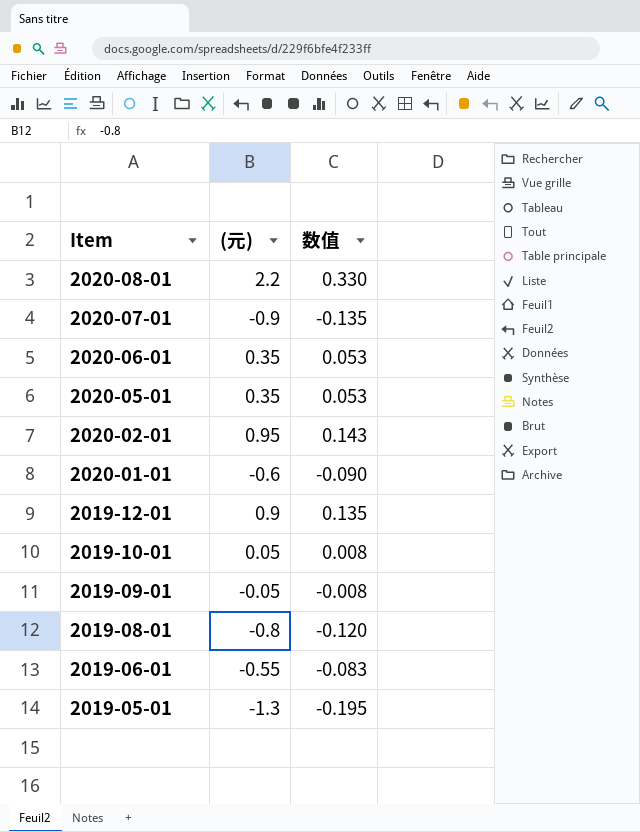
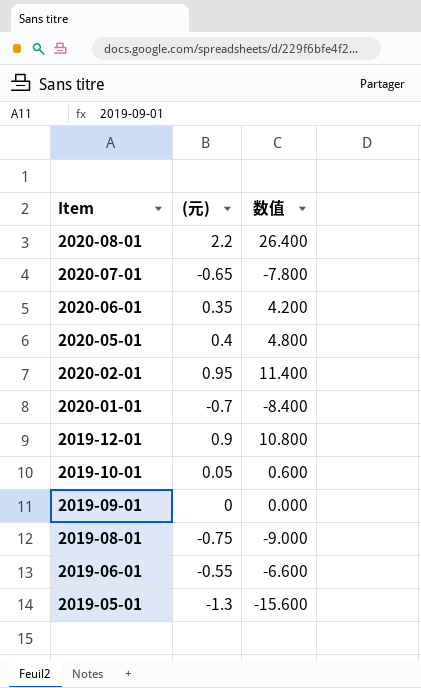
column 数值 | formula: [(元)] * 0.15 -> [(元)] * 12
2020-07-01 | (元): -0.9 -> -0.65
2020-05-01 | (元): 0.35 -> 0.4
2020-01-01 | (元): -0.6 -> -0.7
2019-09-01 | (元): -0.05 -> 0
2019-08-01 | (元): -0.8 -> -0.75

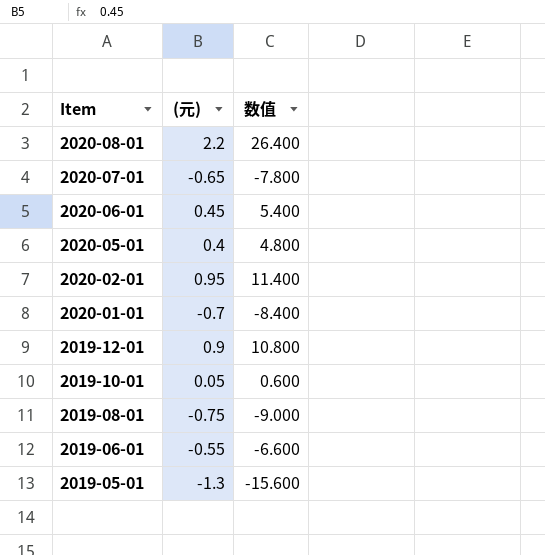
row 2019-09-01: 0 | 0.000 -> none
2020-06-01 | (元): 0.35 -> 0.45
2020-06-01 | 数值: 4.200 -> 5.400

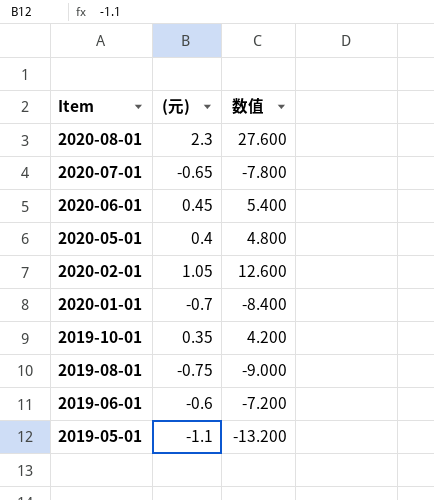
row 2019-12-01: 0.9 | 10.800 -> none
2020-08-01 | (元): 2.2 -> 2.3
2020-08-01 | 数值: 26.400 -> 27.600
2020-02-01 | (元): 0.95 -> 1.05
2020-02-01 | 数值: 11.400 -> 12.600
2019-10-01 | (元): 0.05 -> 0.35
2019-10-01 | 数值: 0.600 -> 4.200
2019-06-01 | (元): -0.55 -> -0.6
2019-06-01 | 数值: -6.600 -> -7.200
2019-05-01 | (元): -1.3 -> -1.1
2019-05-01 | 数值: -15.600 -> -13.200

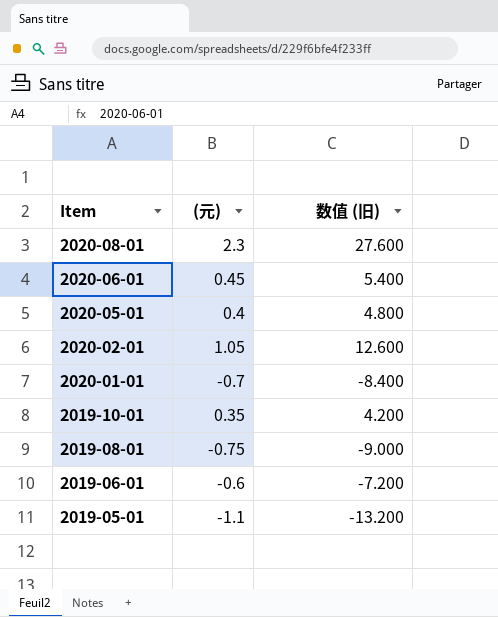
column name: 数值 -> 数值 (旧)
row 2020-07-01: -0.65 | -7.800 -> none

